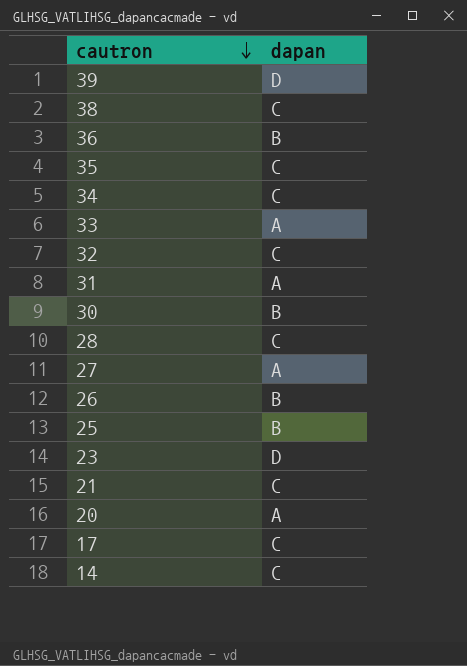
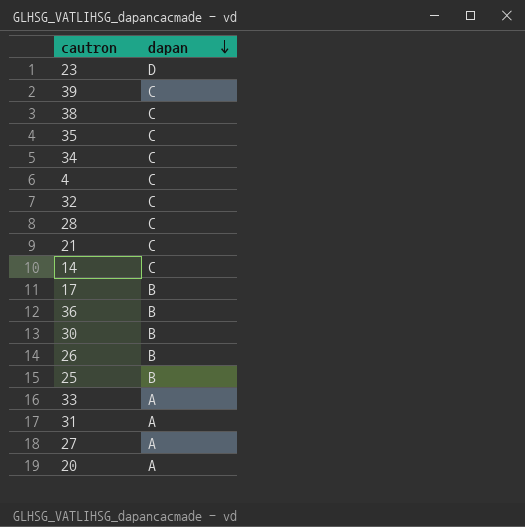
row order: cautron descending -> dapan descending
39 | dapan: D -> C
row 4: none -> C
17 | dapan: C -> B

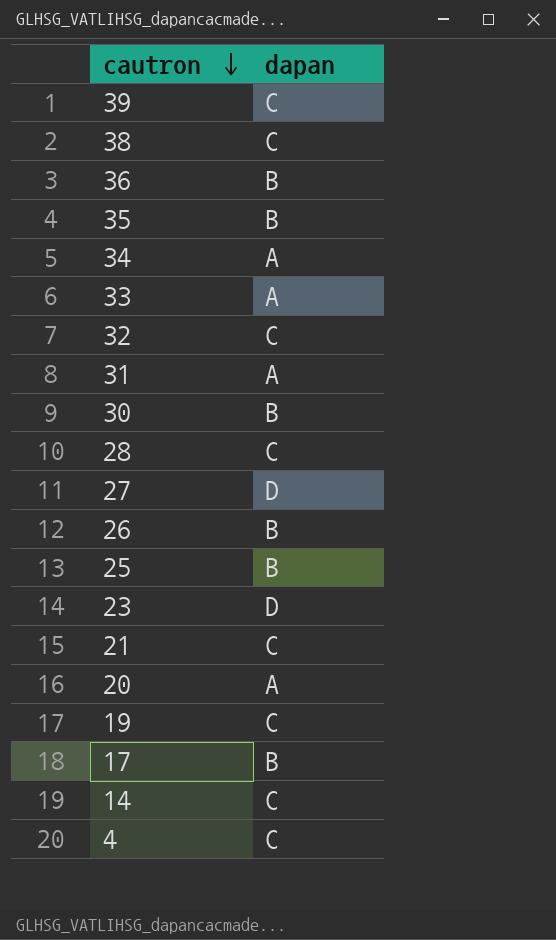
row order: dapan descending -> cautron descending
35 | dapan: C -> B
34 | dapan: C -> A
27 | dapan: A -> D
row 19: none -> C

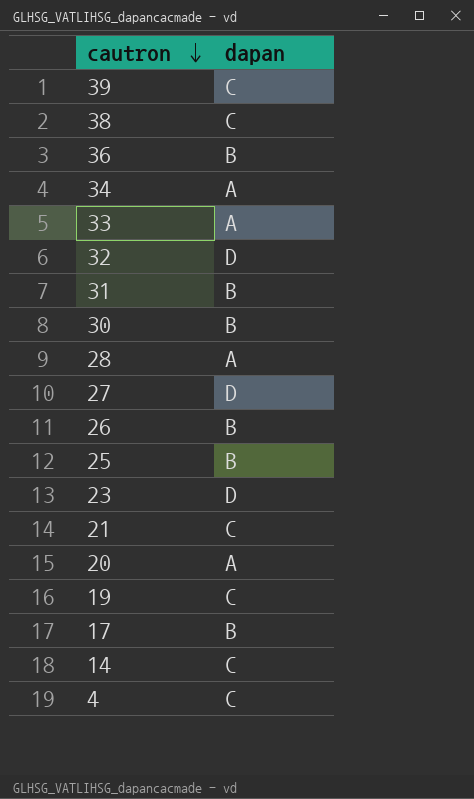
row 35: B -> none
32 | dapan: C -> D
31 | dapan: A -> B
28 | dapan: C -> A

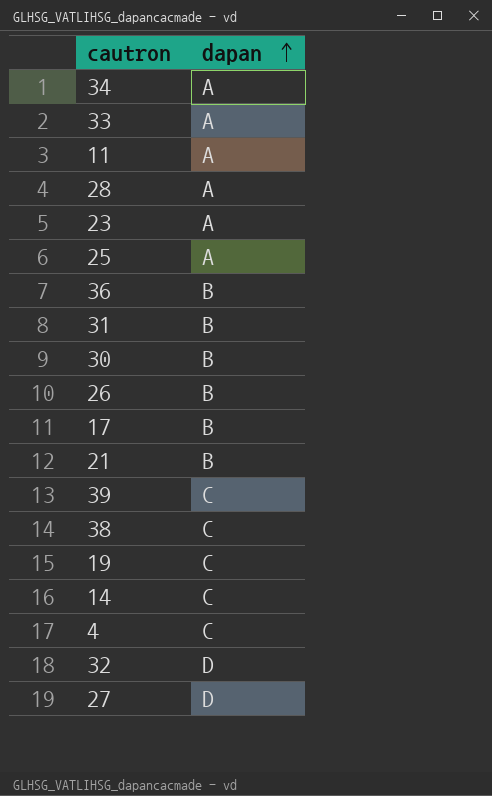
row order: cautron descending -> dapan ascending
row 20: A -> none
row 11: none -> A
23 | dapan: D -> A
25 | dapan: B -> A
21 | dapan: C -> B

